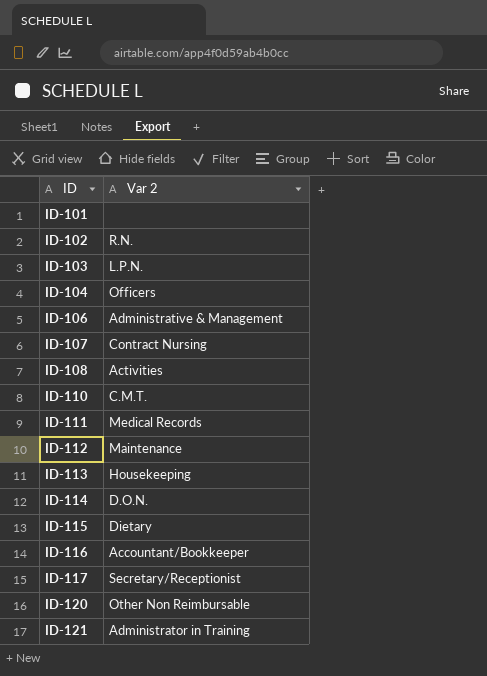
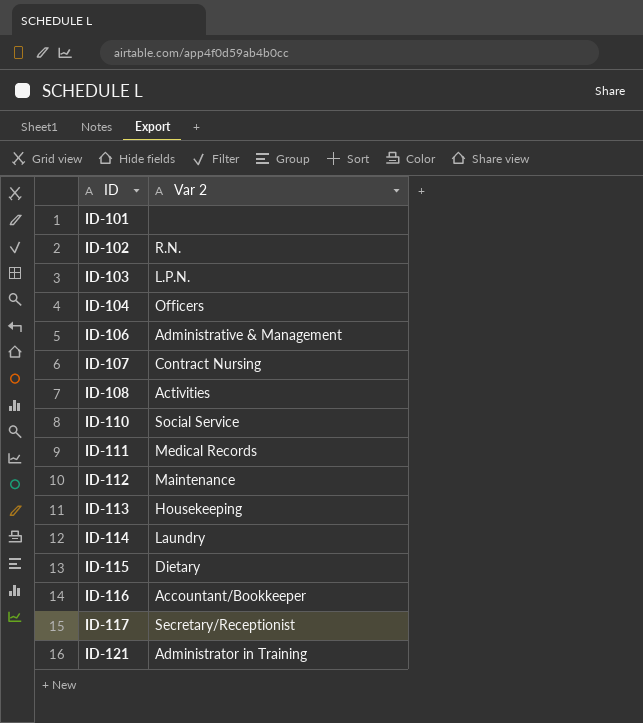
row ID-120: Other Non Reimbursable -> none
ID-110 | Var 2: C.M.T. -> Social Service
ID-114 | Var 2: D.O.N. -> Laundry

